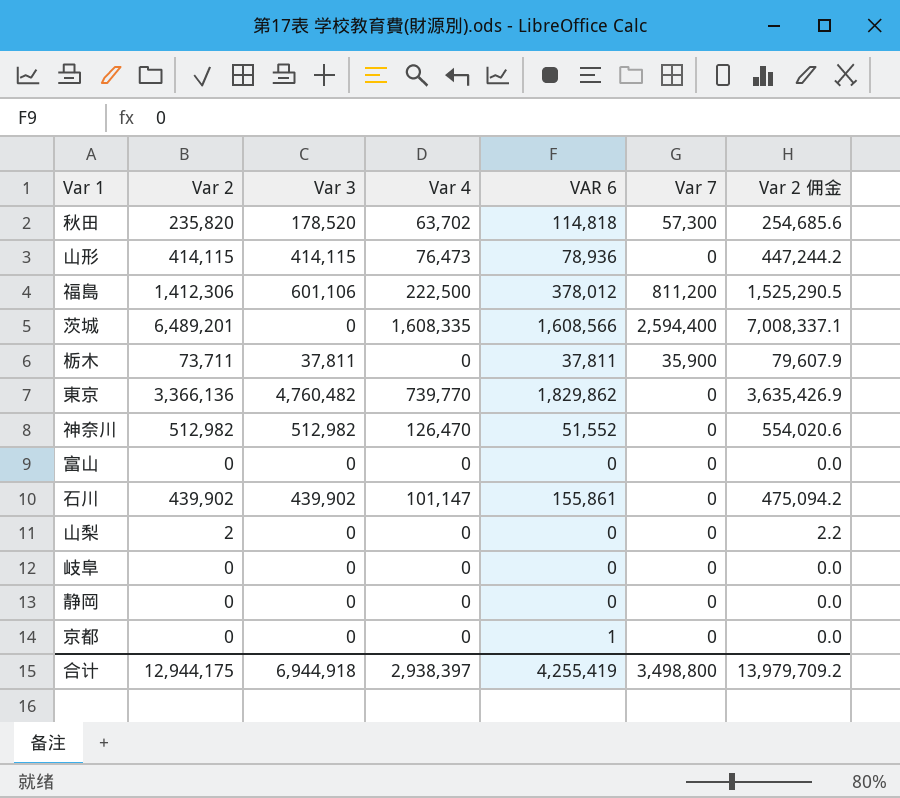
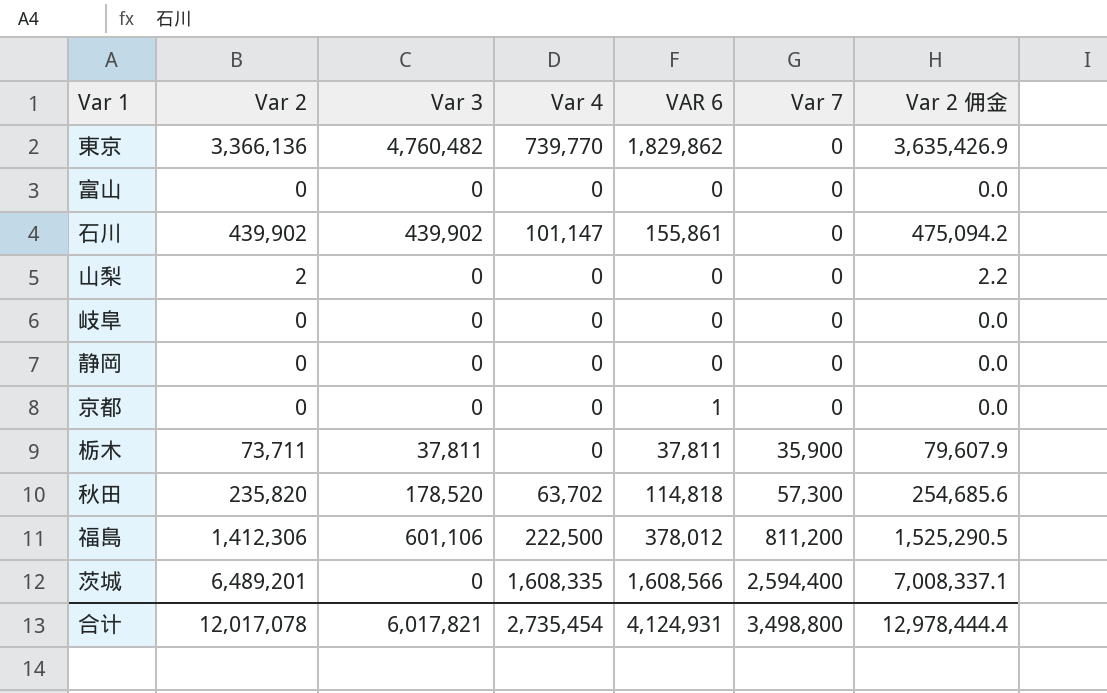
row order: none -> Var 7 ascending
row 山形: 414,115 | 414,115 | 76,473 | 78,936 | 0 | 447,244.2 -> none
row 神奈川: 512,982 | 512,982 | 126,470 | 51,552 | 0 | 554,020.6 -> none
合计 | Var 2: 12,944,175 -> 12,017,078
合计 | Var 3: 6,944,918 -> 6,017,821
合计 | Var 4: 2,938,397 -> 2,735,454
合计 | VAR 6: 4,255,419 -> 4,124,931
合计 | Var 2 佣金: 13,979,709.2 -> 12,978,444.4

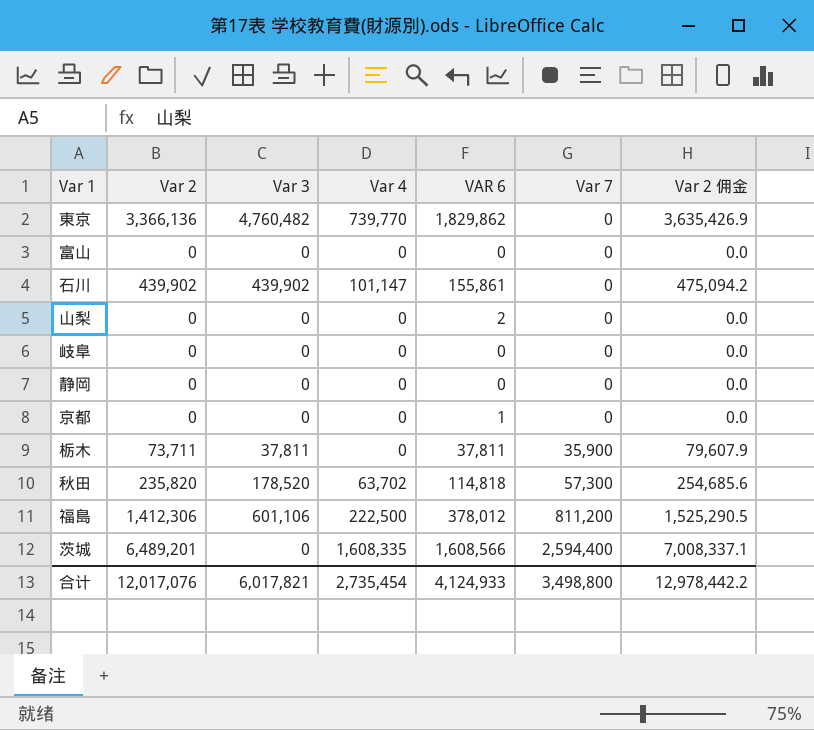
山梨 | Var 2: 2 -> 0
山梨 | VAR 6: 0 -> 2
山梨 | Var 2 佣金: 2.2 -> 0.0
合计 | Var 2: 12,017,078 -> 12,017,076
合计 | VAR 6: 4,124,931 -> 4,124,933
合计 | Var 2 佣金: 12,978,444.4 -> 12,978,442.2

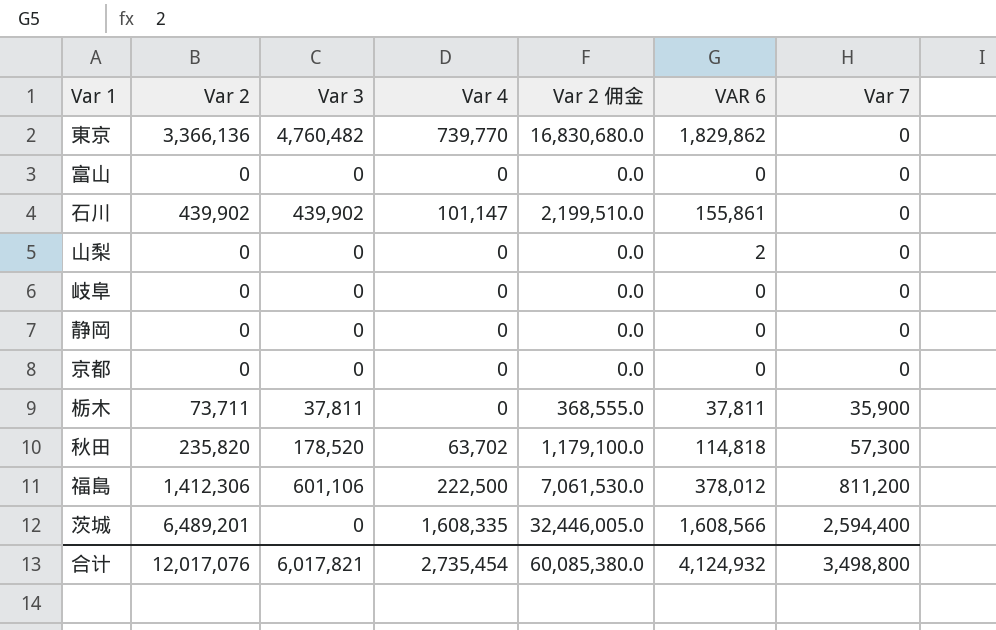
column Var 2 佣金 | formula: [Var 2] * 1.08 -> [Var 2] * 5
column Var 2 佣金 | position: 7 -> 5
京都 | VAR 6: 1 -> 0
合计 | Var 2 佣金: 12,978,442.2 -> 60,085,380.0
合计 | VAR 6: 4,124,933 -> 4,124,932

